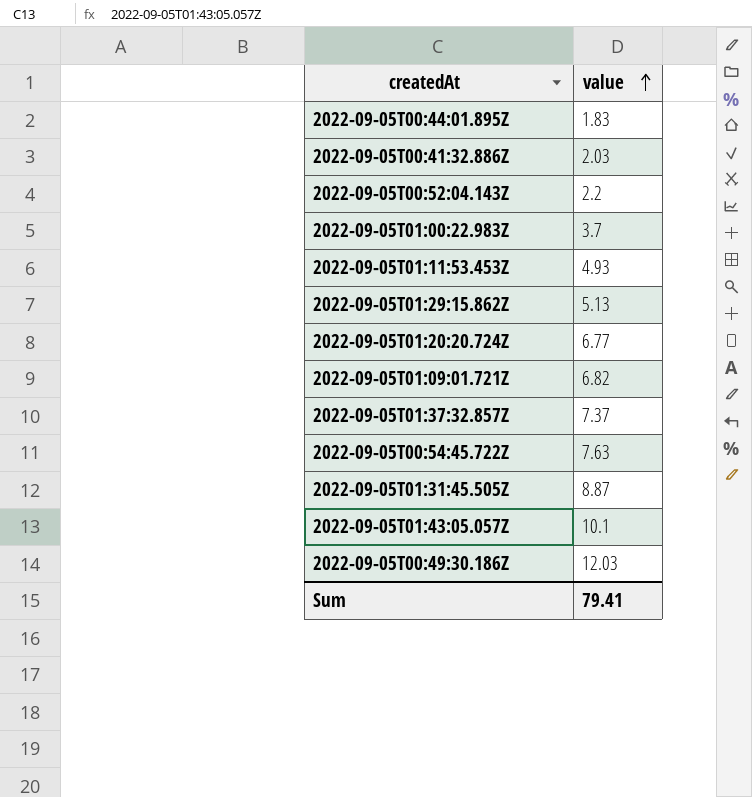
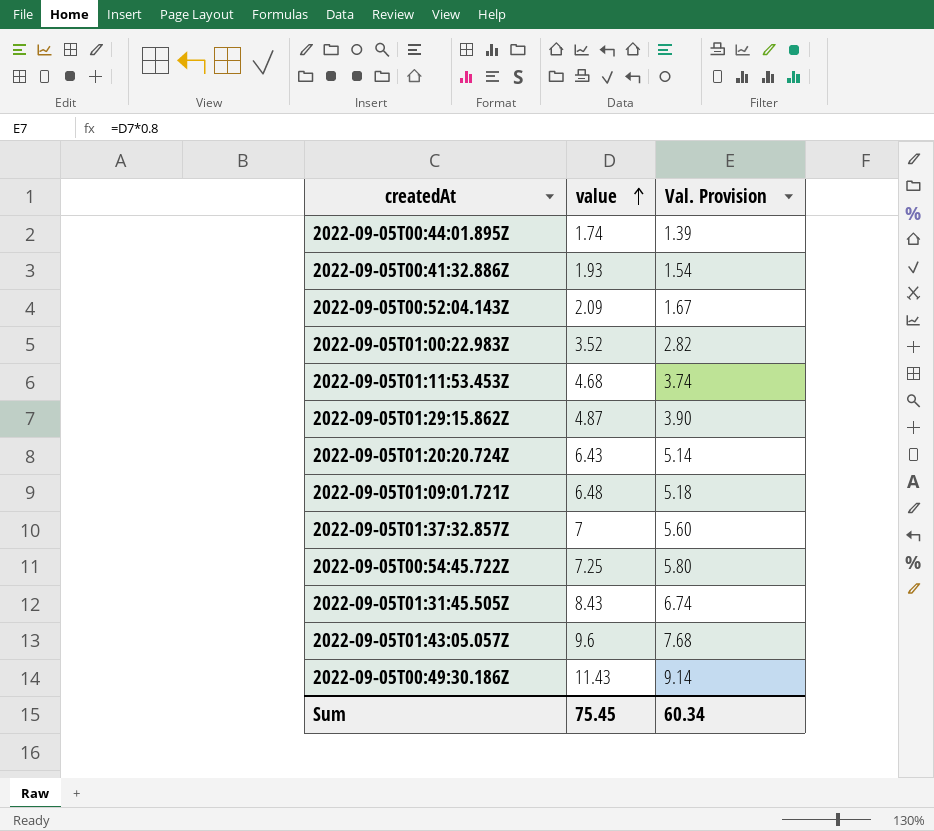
column Val. Provision | formula: none -> [value] * 0.8
2022-09-05T00:44:01.895Z | value: 1.83 -> 1.74
2022-09-05T00:41:32.886Z | value: 2.03 -> 1.93
2022-09-05T00:52:04.143Z | value: 2.2 -> 2.09
2022-09-05T01:00:22.983Z | value: 3.7 -> 3.52
2022-09-05T01:11:53.453Z | value: 4.93 -> 4.68
2022-09-05T01:29:15.862Z | value: 5.13 -> 4.87
2022-09-05T01:20:20.724Z | value: 6.77 -> 6.43
2022-09-05T01:09:01.721Z | value: 6.82 -> 6.48
2022-09-05T01:37:32.857Z | value: 7.37 -> 7
2022-09-05T00:54:45.722Z | value: 7.63 -> 7.25
2022-09-05T01:31:45.505Z | value: 8.87 -> 8.43
2022-09-05T01:43:05.057Z | value: 10.1 -> 9.6
2022-09-05T00:49:30.186Z | value: 12.03 -> 11.43
Sum | value: 79.41 -> 75.45

